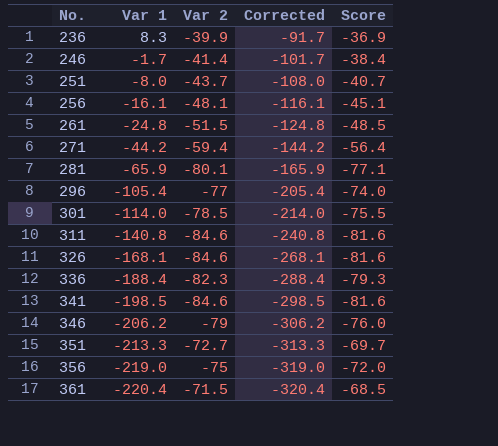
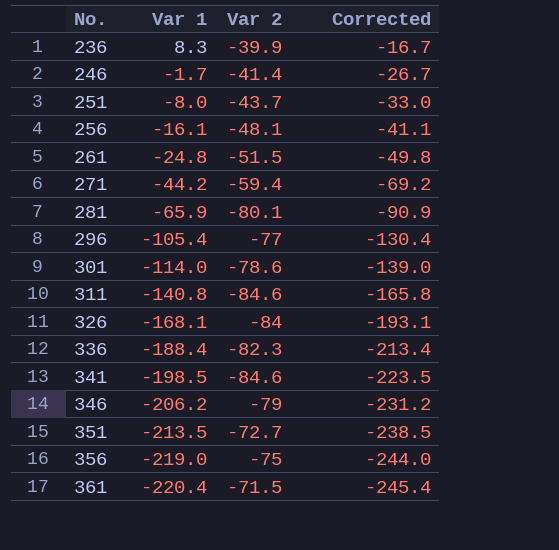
column Score | formula: [Var 2] + 3 -> none
column Corrected | formula: [Var 1] - 100 -> [Var 1] - 25
301 | Var 2: -78.5 -> -78.6
326 | Var 2: -84.6 -> -84
351 | Var 1: -213.3 -> -213.5

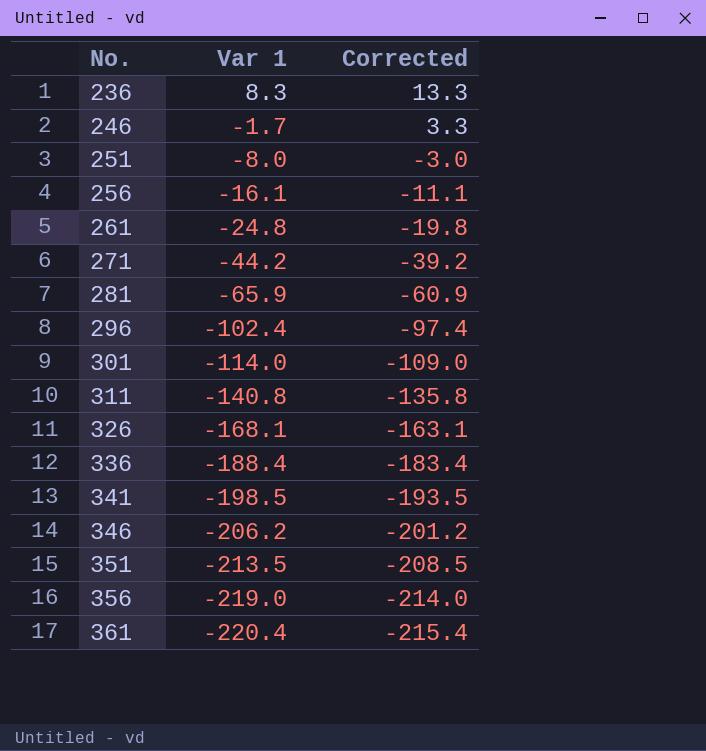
column Var 2 | position: 3 -> none
column Corrected | formula: [Var 1] - 25 -> [Var 1] + 5
296 | Var 1: -105.4 -> -102.4

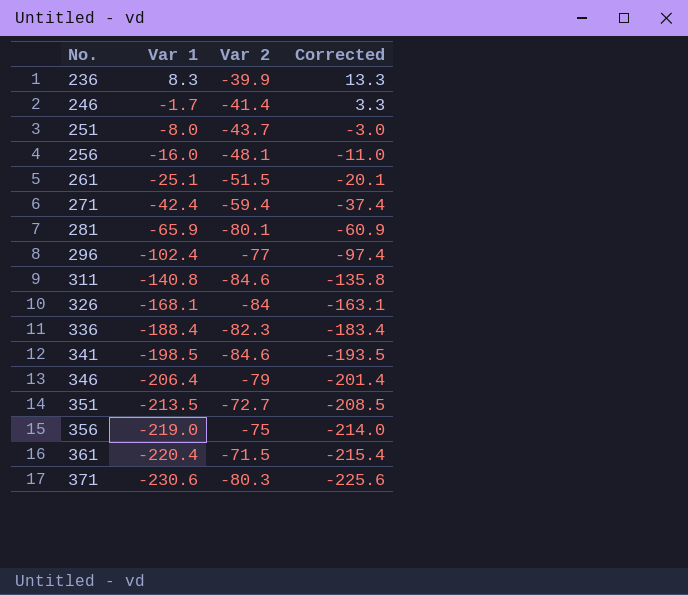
column Var 2 | position: none -> 3
row 301: -114.0 | -109.0 -> none
256 | Var 1: -16.1 -> -16.0
256 | Corrected: -11.1 -> -11.0
261 | Var 1: -24.8 -> -25.1
261 | Corrected: -19.8 -> -20.1
271 | Var 1: -44.2 -> -42.4
271 | Corrected: -39.2 -> -37.4
346 | Var 1: -206.2 -> -206.4
346 | Corrected: -201.2 -> -201.4
row 371: none -> -230.6 | -80.3 | -225.6

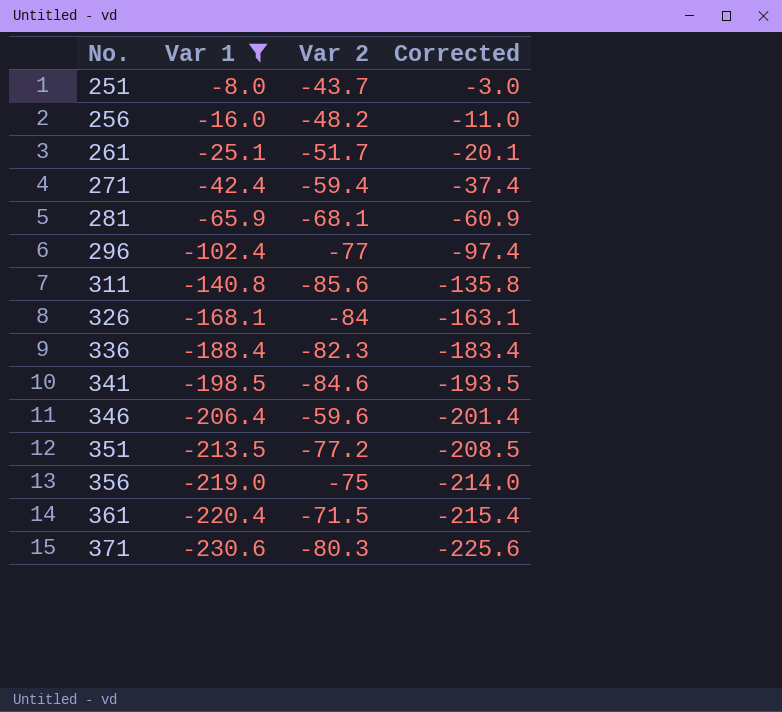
filter: none -> Var 1 <= -8.0
256 | Var 2: -48.1 -> -48.2
261 | Var 2: -51.5 -> -51.7
281 | Var 2: -80.1 -> -68.1
311 | Var 2: -84.6 -> -85.6
346 | Var 2: -79 -> -59.6
351 | Var 2: -72.7 -> -77.2

